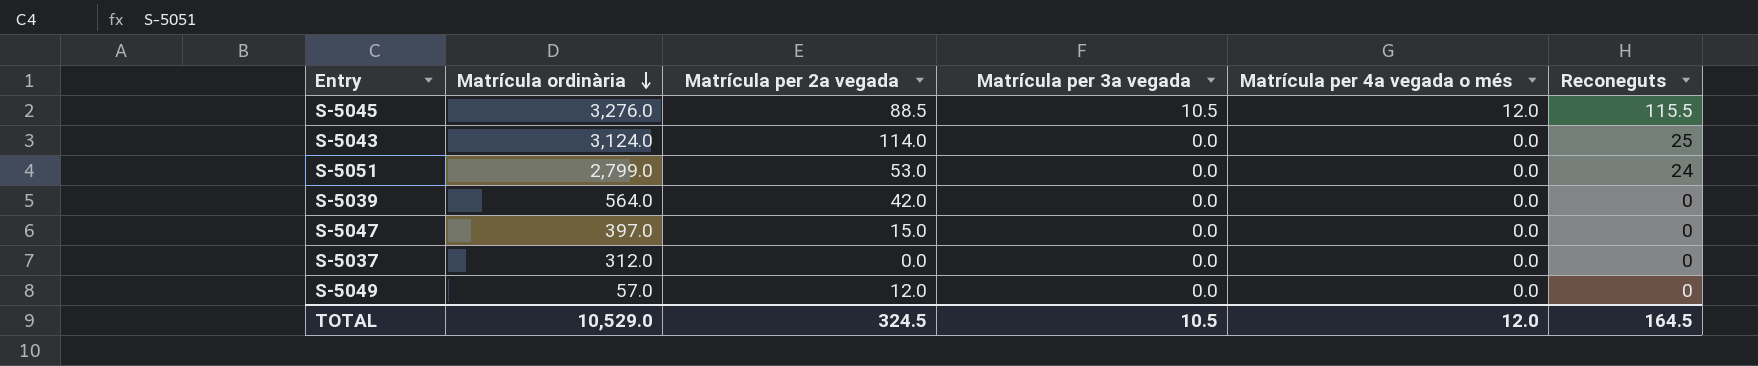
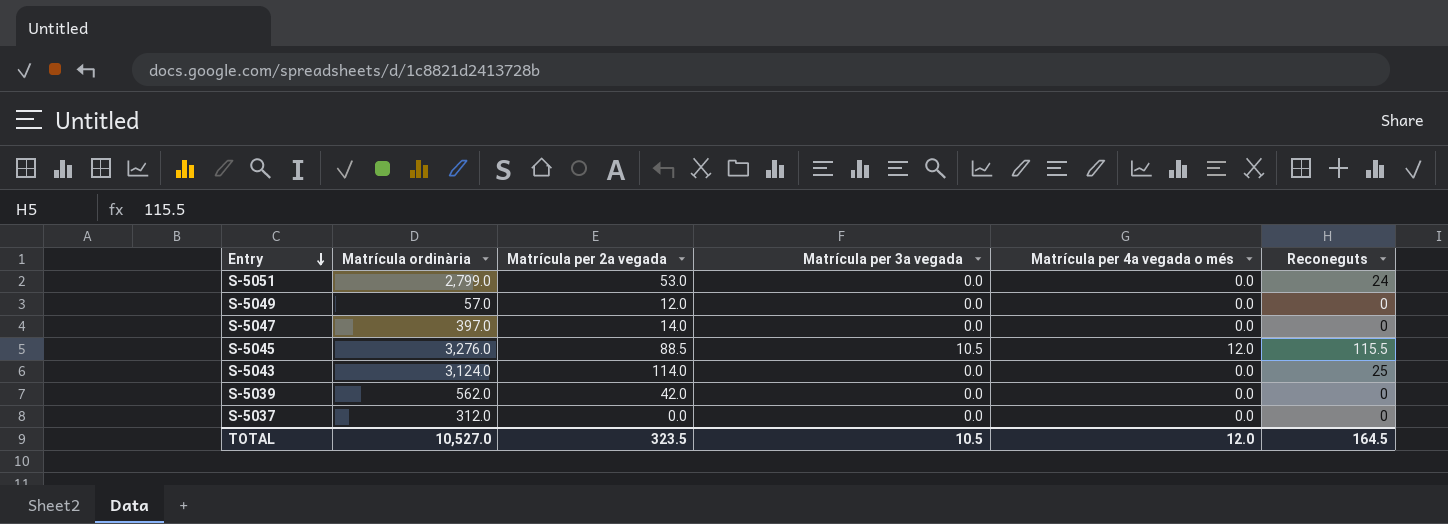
row order: Matrícula ordinària descending -> Entry descending
S-5047 | Matrícula per 2a vegada: 15.0 -> 14.0
S-5039 | Matrícula ordinària: 564.0 -> 562.0
TOTAL | Matrícula ordinària: 10,529.0 -> 10,527.0
TOTAL | Matrícula per 2a vegada: 324.5 -> 323.5

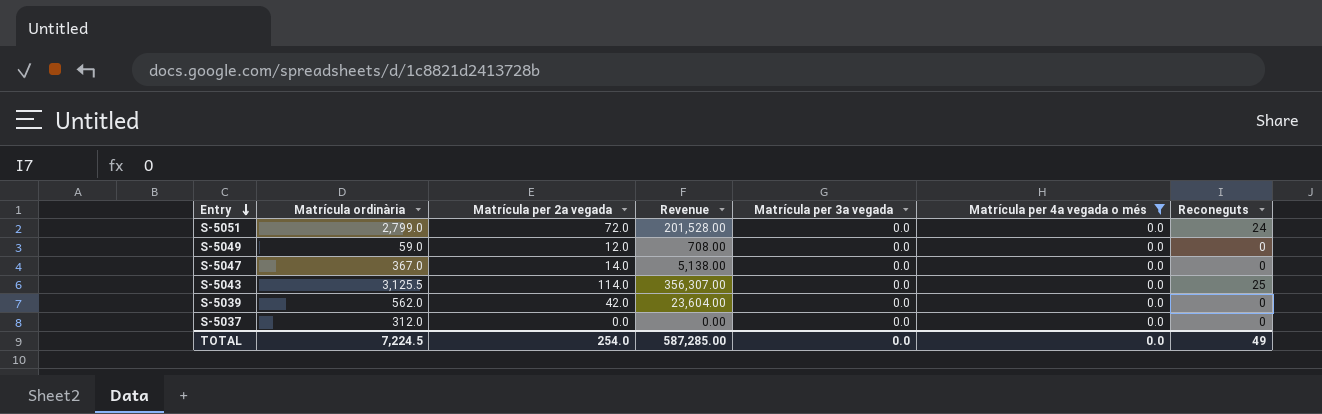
filter: none -> Matrícula per 4a vegada o més = 0.0
column Revenue | formula: none -> [Matrícula ordinària] * [Matrícula per 2a vegada]
S-5051 | Matrícula per 2a vegada: 53.0 -> 72.0
S-5049 | Matrícula ordinària: 57.0 -> 59.0
S-5047 | Matrícula ordinària: 397.0 -> 367.0
S-5043 | Matrícula ordinària: 3,124.0 -> 3,125.5
TOTAL | Matrícula ordinària: 10,527.0 -> 7,224.5
TOTAL | Matrícula per 2a vegada: 323.5 -> 254.0
TOTAL | Matrícula per 3a vegada: 10.5 -> 0.0
TOTAL | Matrícula per 4a vegada o més: 12.0 -> 0.0
TOTAL | Reconeguts: 164.5 -> 49

